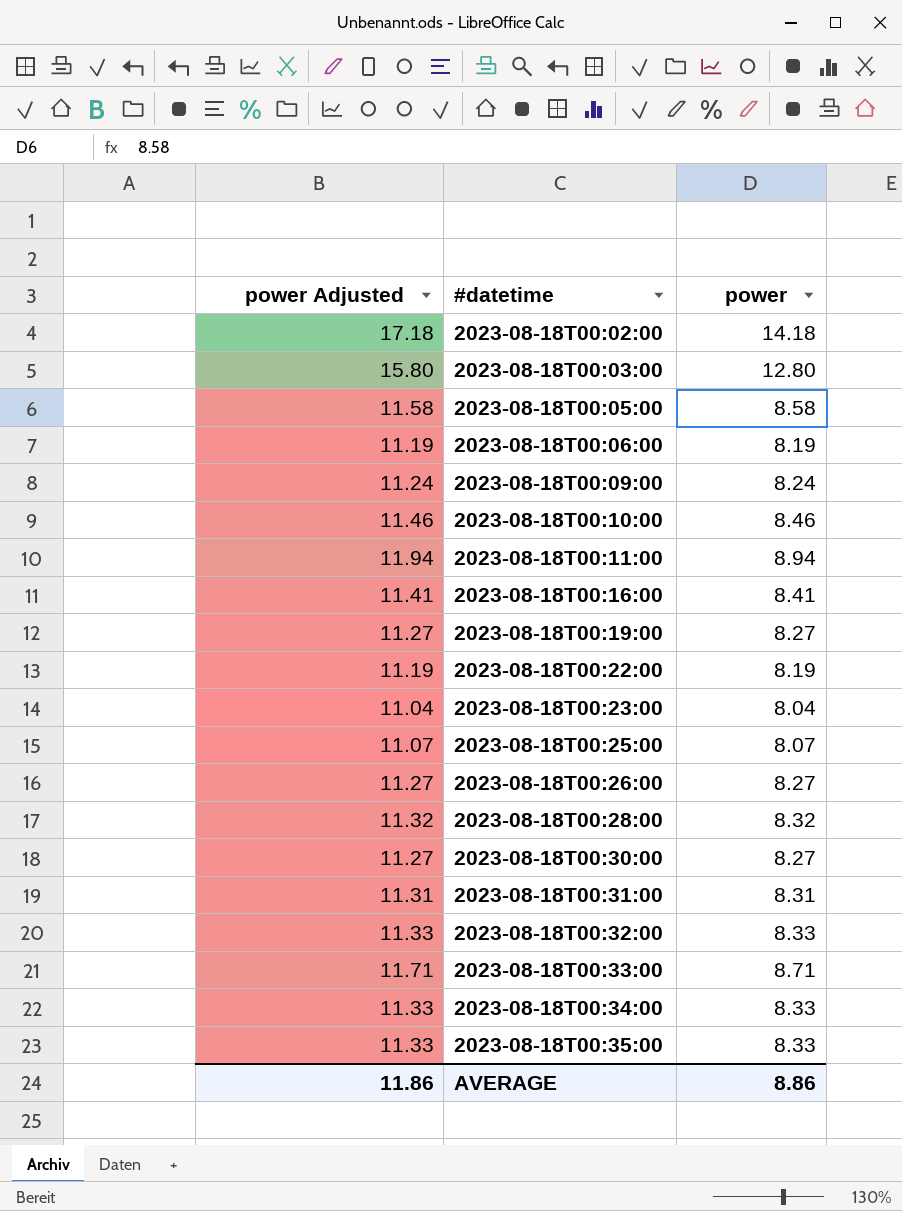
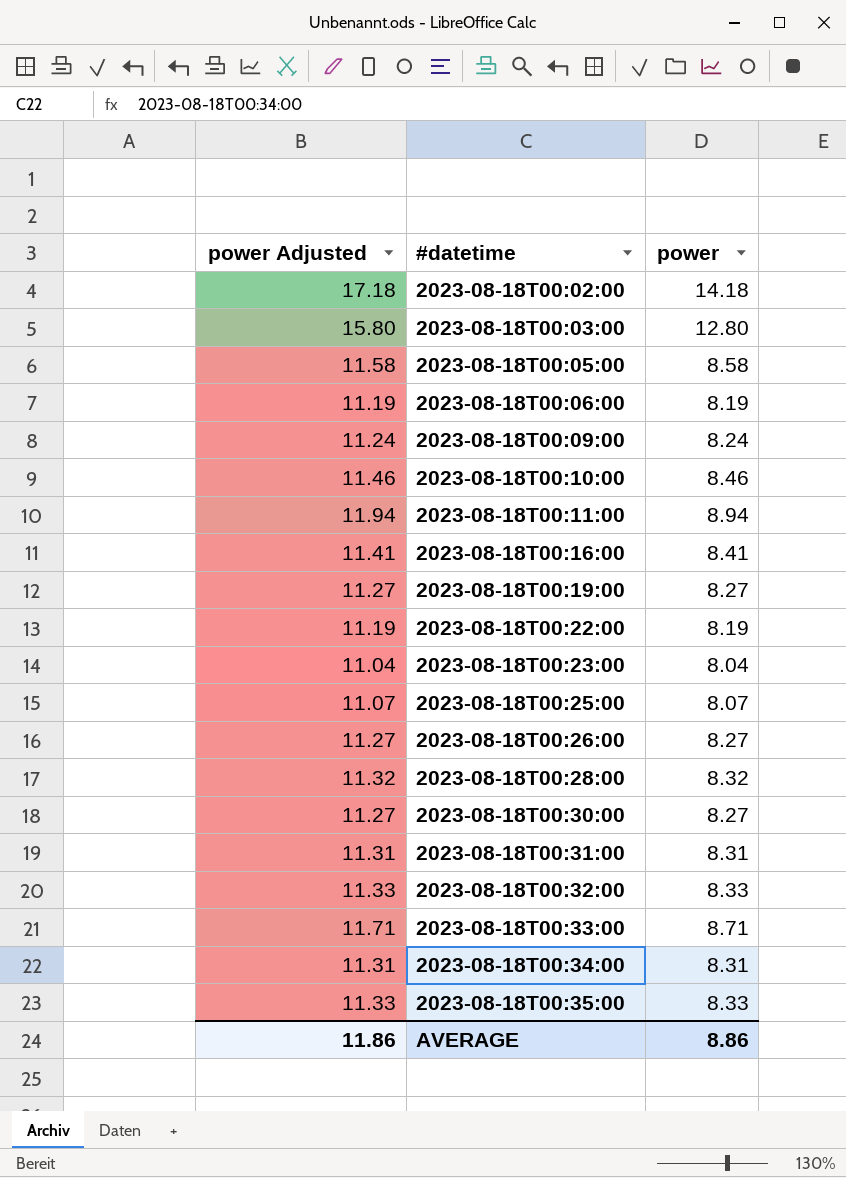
2023-08-18T00:34:00 | power Adjusted: 11.33 -> 11.31
2023-08-18T00:34:00 | power: 8.33 -> 8.31

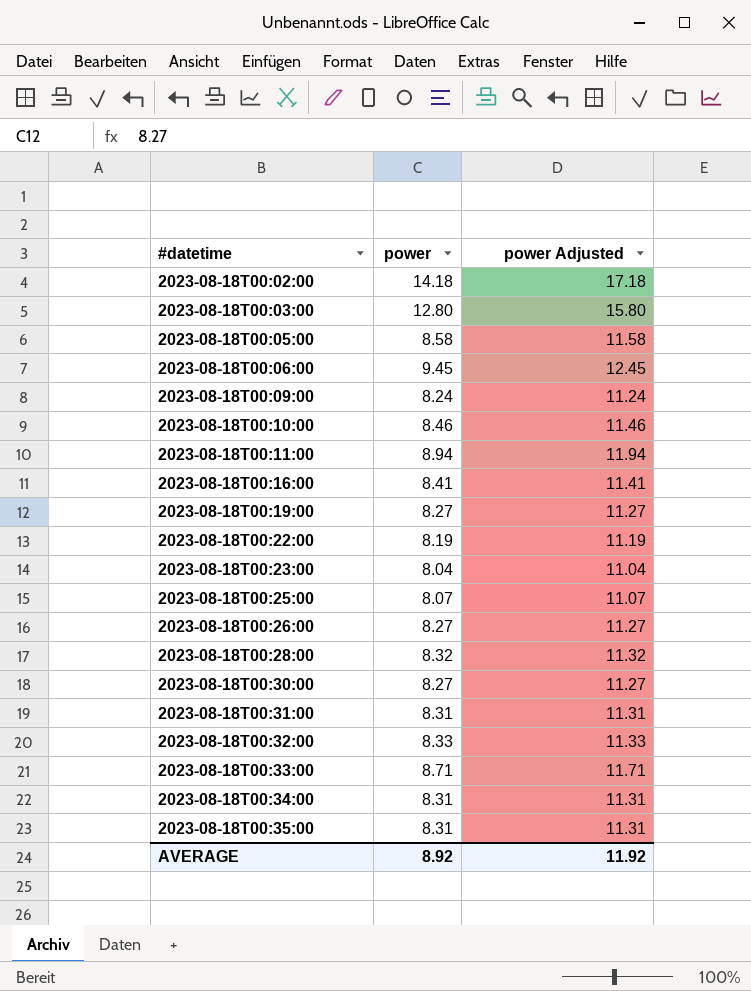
column power Adjusted | position: 1 -> 3
2023-08-18T00:06:00 | power: 8.19 -> 9.45
2023-08-18T00:06:00 | power Adjusted: 11.19 -> 12.45
2023-08-18T00:35:00 | power: 8.33 -> 8.31
2023-08-18T00:35:00 | power Adjusted: 11.33 -> 11.31
AVERAGE | power: 8.86 -> 8.92
AVERAGE | power Adjusted: 11.86 -> 11.92

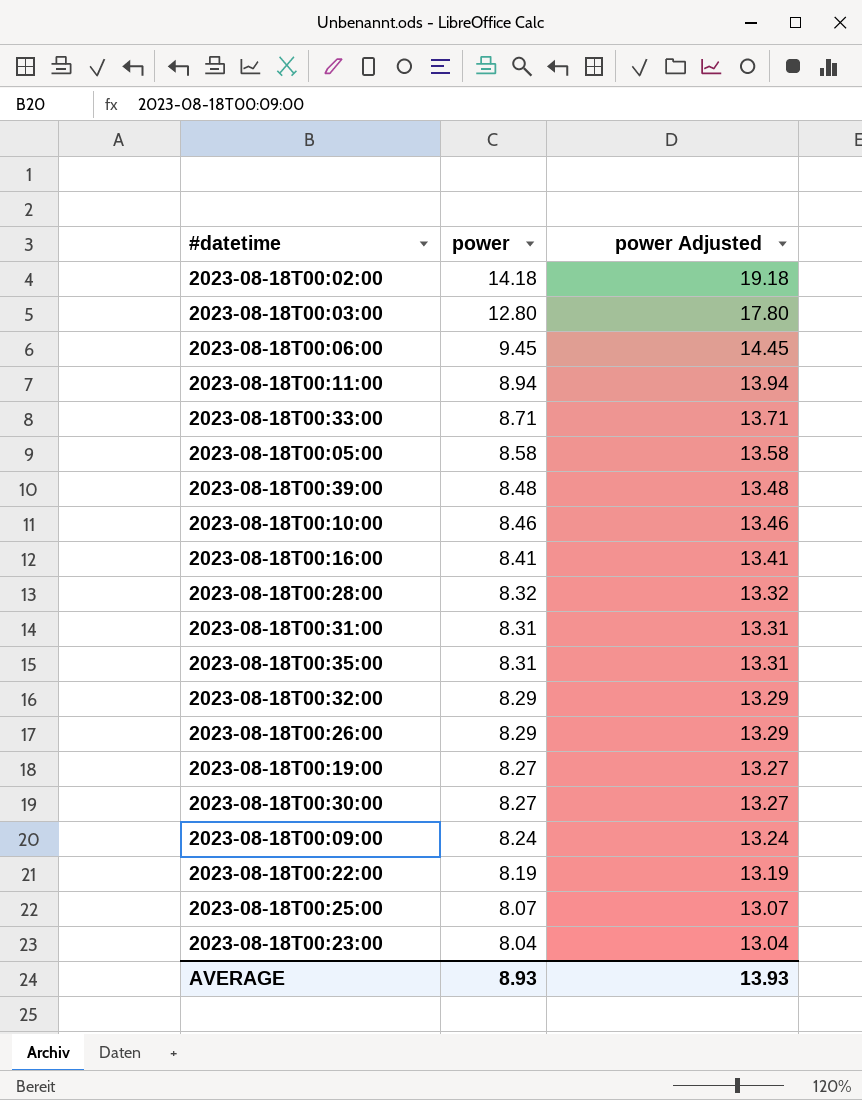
row order: #datetime ascending -> power descending
column power Adjusted | formula: [power] + 3 -> [power] + 5
row 2023-08-18T00:34:00: 8.31 | 11.31 -> none
row 2023-08-18T00:39:00: none -> 8.48 | 13.48
2023-08-18T00:32:00 | power: 8.33 -> 8.29
2023-08-18T00:26:00 | power: 8.27 -> 8.29
AVERAGE | power: 8.92 -> 8.93
AVERAGE | power Adjusted: 11.92 -> 13.93

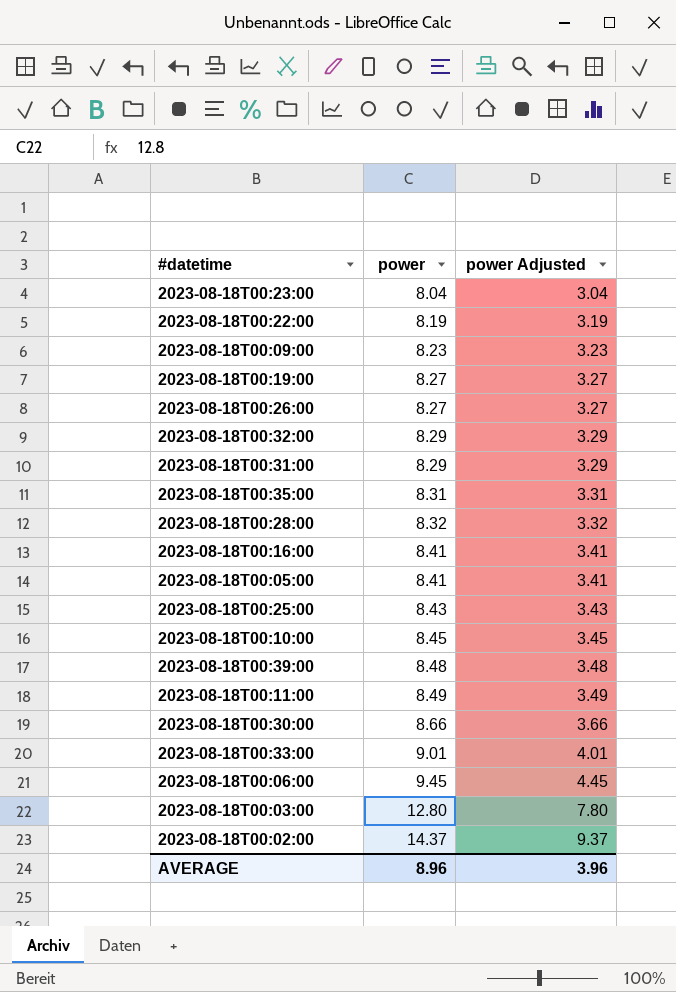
row order: power descending -> power ascending
column power Adjusted | formula: [power] + 5 -> [power] - 5
2023-08-18T00:09:00 | power: 8.24 -> 8.23
2023-08-18T00:26:00 | power: 8.29 -> 8.27
2023-08-18T00:31:00 | power: 8.31 -> 8.29
2023-08-18T00:05:00 | power: 8.58 -> 8.41
2023-08-18T00:25:00 | power: 8.07 -> 8.43
2023-08-18T00:10:00 | power: 8.46 -> 8.45
2023-08-18T00:11:00 | power: 8.94 -> 8.49
2023-08-18T00:30:00 | power: 8.27 -> 8.66
2023-08-18T00:33:00 | power: 8.71 -> 9.01
2023-08-18T00:02:00 | power: 14.18 -> 14.37
AVERAGE | power: 8.93 -> 8.96
AVERAGE | power Adjusted: 13.93 -> 3.96

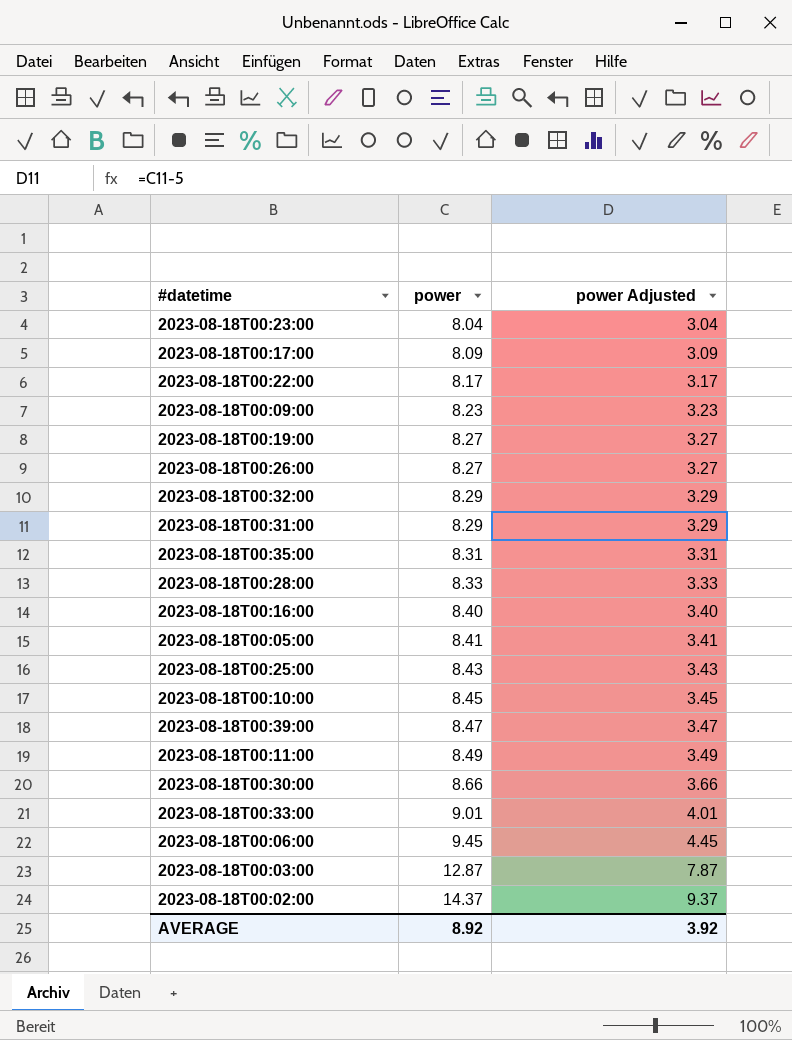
row 2023-08-18T00:17:00: none -> 8.09 | 3.09
2023-08-18T00:22:00 | power: 8.19 -> 8.17
2023-08-18T00:22:00 | power Adjusted: 3.19 -> 3.17
2023-08-18T00:28:00 | power: 8.32 -> 8.33
2023-08-18T00:28:00 | power Adjusted: 3.32 -> 3.33
2023-08-18T00:16:00 | power: 8.41 -> 8.40
2023-08-18T00:16:00 | power Adjusted: 3.41 -> 3.40
2023-08-18T00:39:00 | power: 8.48 -> 8.47
2023-08-18T00:39:00 | power Adjusted: 3.48 -> 3.47
2023-08-18T00:03:00 | power: 12.80 -> 12.87
2023-08-18T00:03:00 | power Adjusted: 7.80 -> 7.87
AVERAGE | power: 8.96 -> 8.92
AVERAGE | power Adjusted: 3.96 -> 3.92

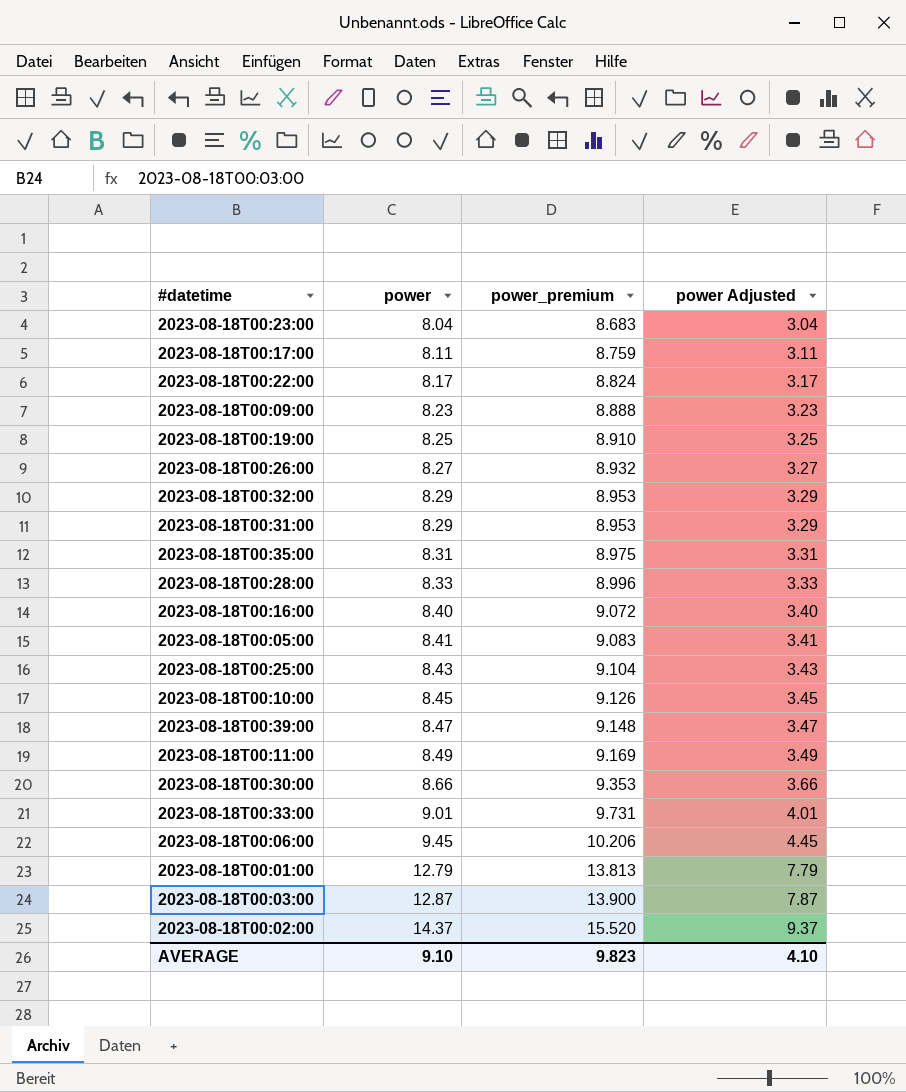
column power_premium | formula: none -> [power] * 1.08
2023-08-18T00:17:00 | power: 8.09 -> 8.11
2023-08-18T00:17:00 | power Adjusted: 3.09 -> 3.11
2023-08-18T00:19:00 | power: 8.27 -> 8.25
2023-08-18T00:19:00 | power Adjusted: 3.27 -> 3.25
row 2023-08-18T00:01:00: none -> 12.79 | 13.813 | 7.79
AVERAGE | power: 8.92 -> 9.10
AVERAGE | power Adjusted: 3.92 -> 4.10

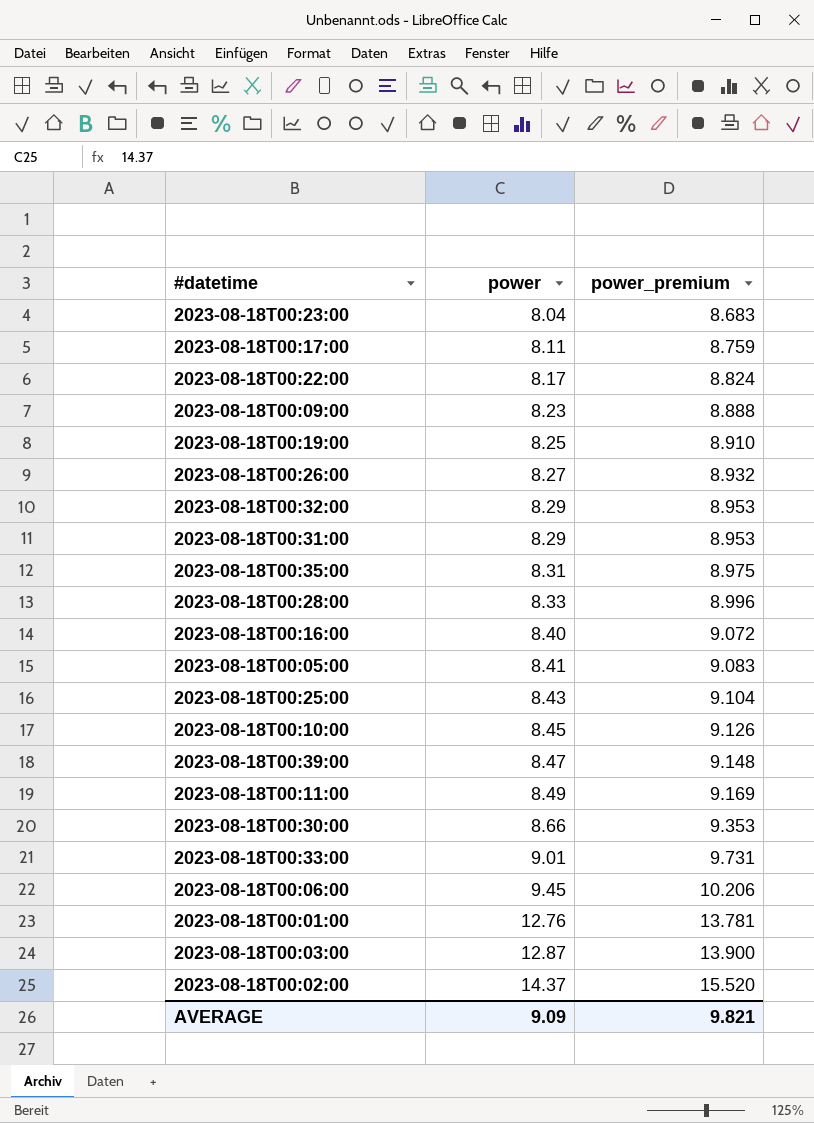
column power Adjusted | formula: [power] - 5 -> none
2023-08-18T00:01:00 | power: 12.79 -> 12.76
2023-08-18T00:01:00 | power_premium: 13.813 -> 13.781
AVERAGE | power: 9.10 -> 9.09
AVERAGE | power_premium: 9.823 -> 9.821

